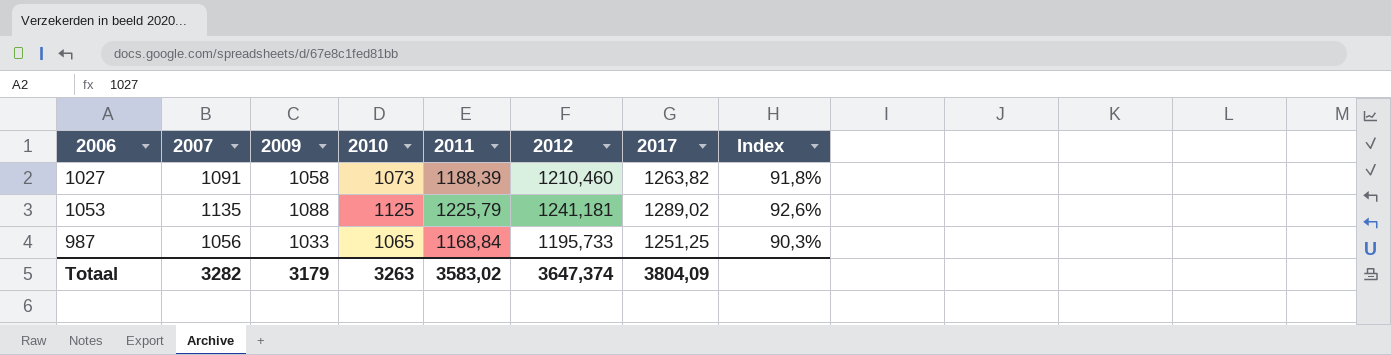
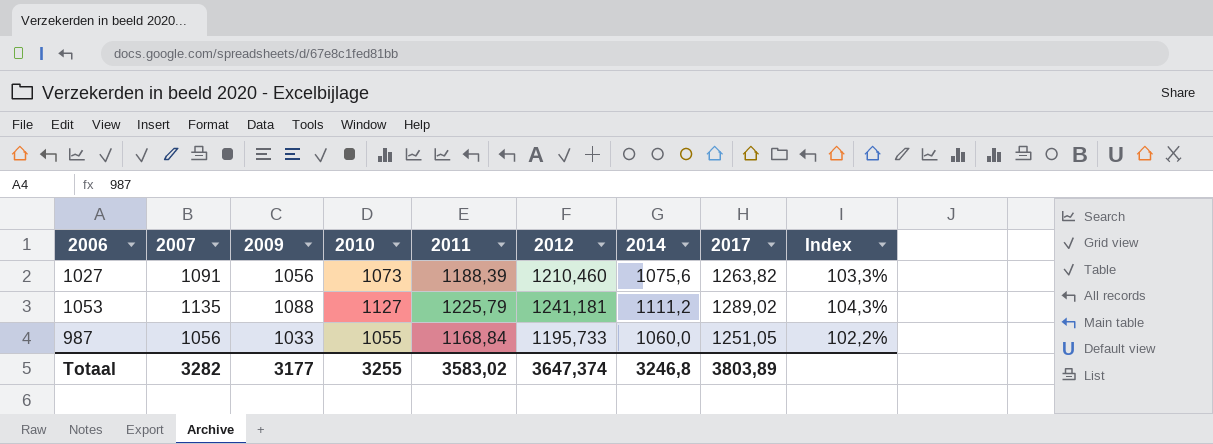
column 2014 | position: none -> 7
column Index | formula: [2007] / [2011] -> [2007] / [2009]
1027 | 2009: 1058 -> 1056
1053 | 2010: 1125 -> 1127
987 | 2010: 1065 -> 1055
987 | 2017: 1251,25 -> 1251,05
Totaal | 2009: 3179 -> 3177
Totaal | 2010: 3263 -> 3255
Totaal | 2017: 3804,09 -> 3803,89

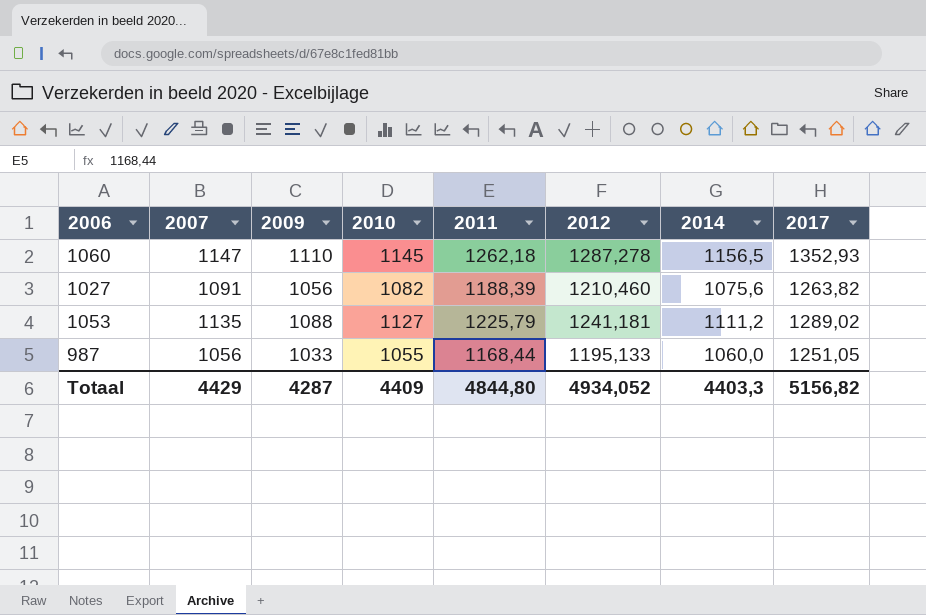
column Index | formula: [2007] / [2009] -> none
row 1060: none -> 1147 | 1110 | 1145 | 1262,18 | 1287,278 | 1156,5 | 1352,93
1027 | 2010: 1073 -> 1082
987 | 2011: 1168,84 -> 1168,44
987 | 2012: 1195,733 -> 1195,133
Totaal | 2007: 3282 -> 4429
Totaal | 2009: 3177 -> 4287
Totaal | 2010: 3255 -> 4409
Totaal | 2011: 3583,02 -> 4844,80
Totaal | 2012: 3647,374 -> 4934,052
Totaal | 2014: 3246,8 -> 4403,3
Totaal | 2017: 3803,89 -> 5156,82

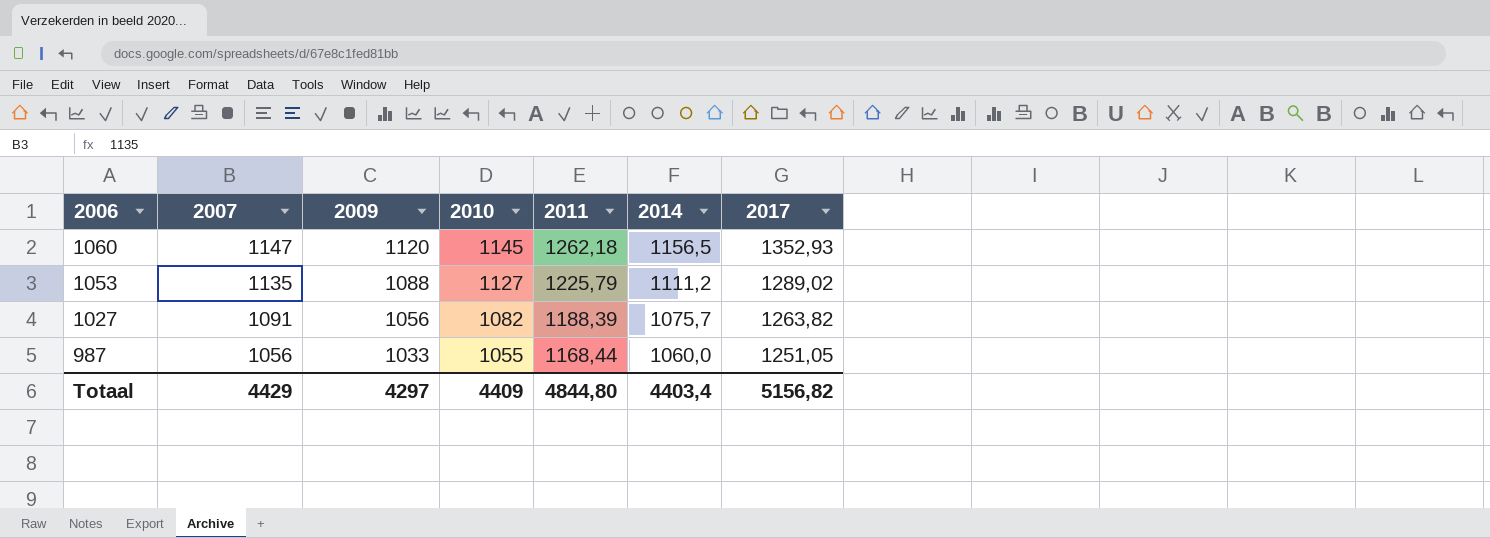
row order: none -> 2006 descending
column 2012 | position: 6 -> none
1060 | 2009: 1110 -> 1120
1027 | 2014: 1075,6 -> 1075,7
Totaal | 2009: 4287 -> 4297
Totaal | 2014: 4403,3 -> 4403,4

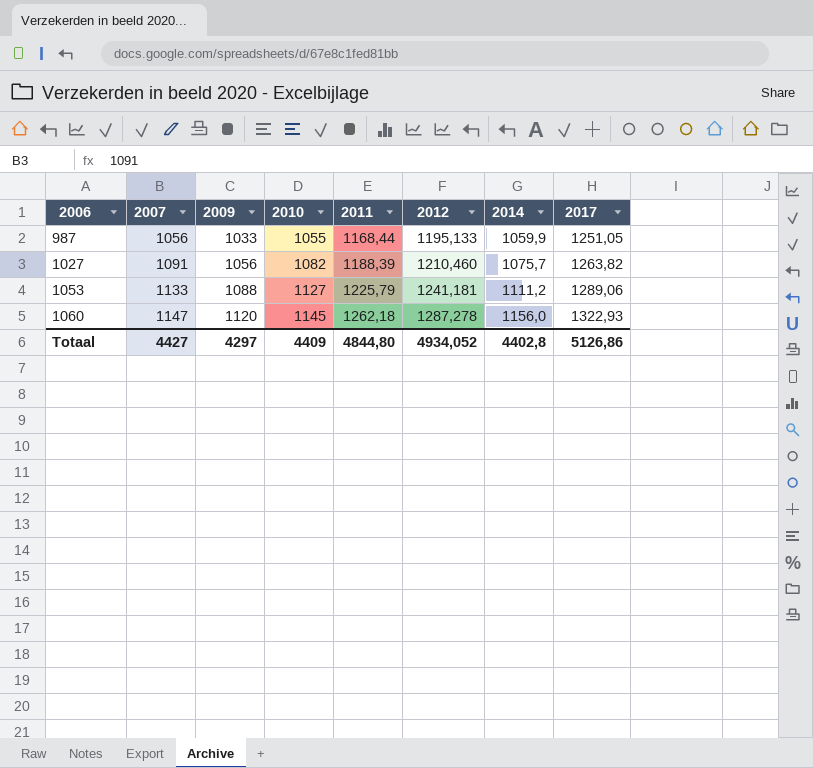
row order: 2006 descending -> 2006 ascending
column 2012 | position: none -> 6
987 | 2014: 1060,0 -> 1059,9
1053 | 2007: 1135 -> 1133
1053 | 2017: 1289,02 -> 1289,06
1060 | 2014: 1156,5 -> 1156,0
1060 | 2017: 1352,93 -> 1322,93
Totaal | 2007: 4429 -> 4427
Totaal | 2014: 4403,4 -> 4402,8
Totaal | 2017: 5156,82 -> 5126,86

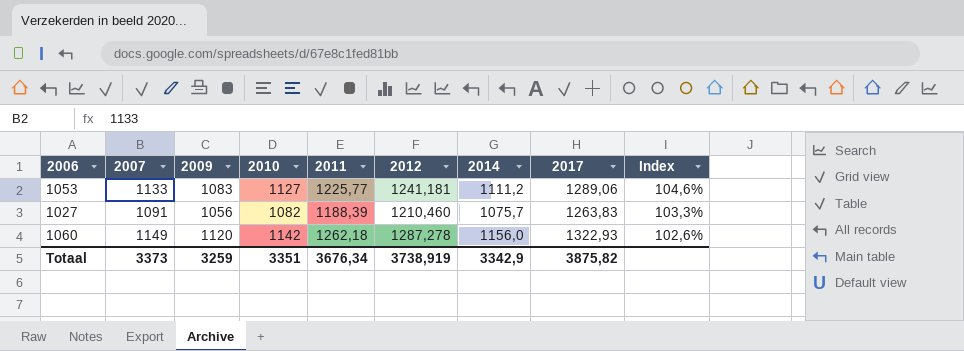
row order: 2006 ascending -> Index descending
column Index | formula: none -> [2007] / [2009]
row 987: 1056 | 1033 | 1055 | 1168,44 | 1195,133 | 1059,9 | 1251,05 -> none
1053 | 2009: 1088 -> 1083
1053 | 2011: 1225,79 -> 1225,77
1027 | 2017: 1263,82 -> 1263,83
1060 | 2007: 1147 -> 1149
1060 | 2010: 1145 -> 1142
Totaal | 2007: 4427 -> 3373
Totaal | 2009: 4297 -> 3259
Totaal | 2010: 4409 -> 3351
Totaal | 2011: 4844,80 -> 3676,34
Totaal | 2012: 4934,052 -> 3738,919
Totaal | 2014: 4402,8 -> 3342,9
Totaal | 2017: 5126,86 -> 3875,82

